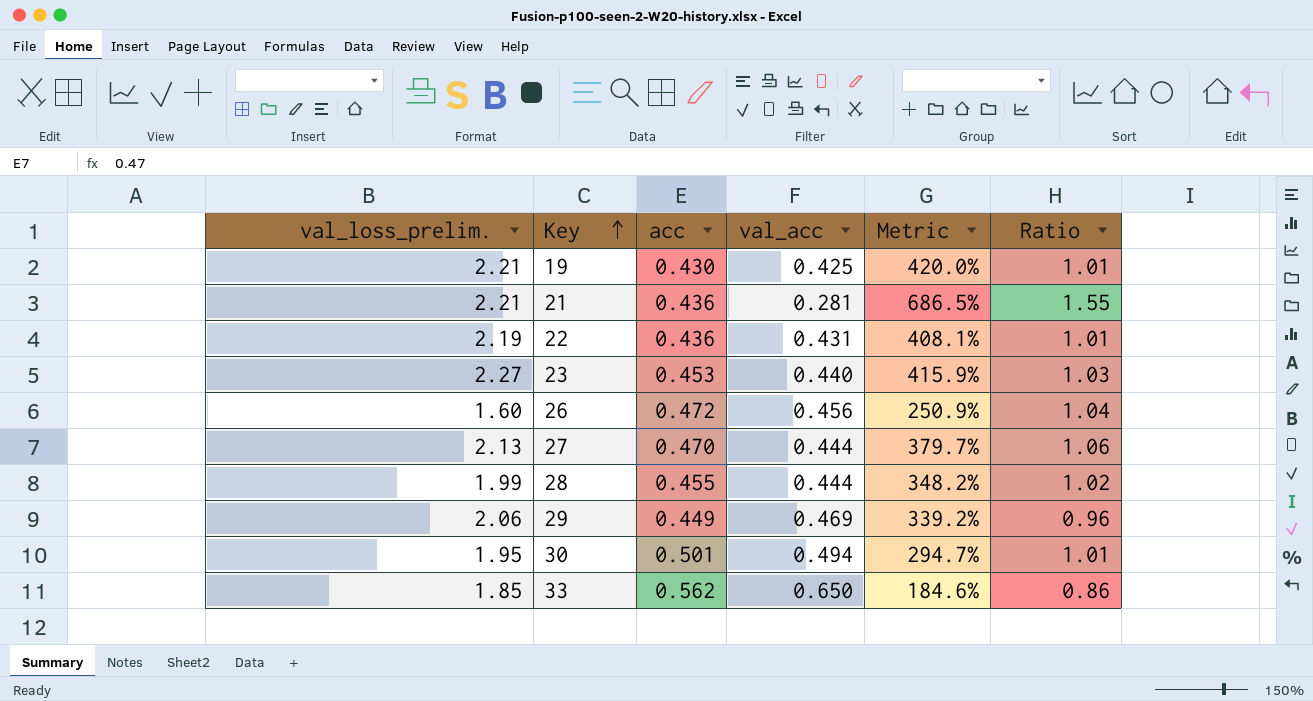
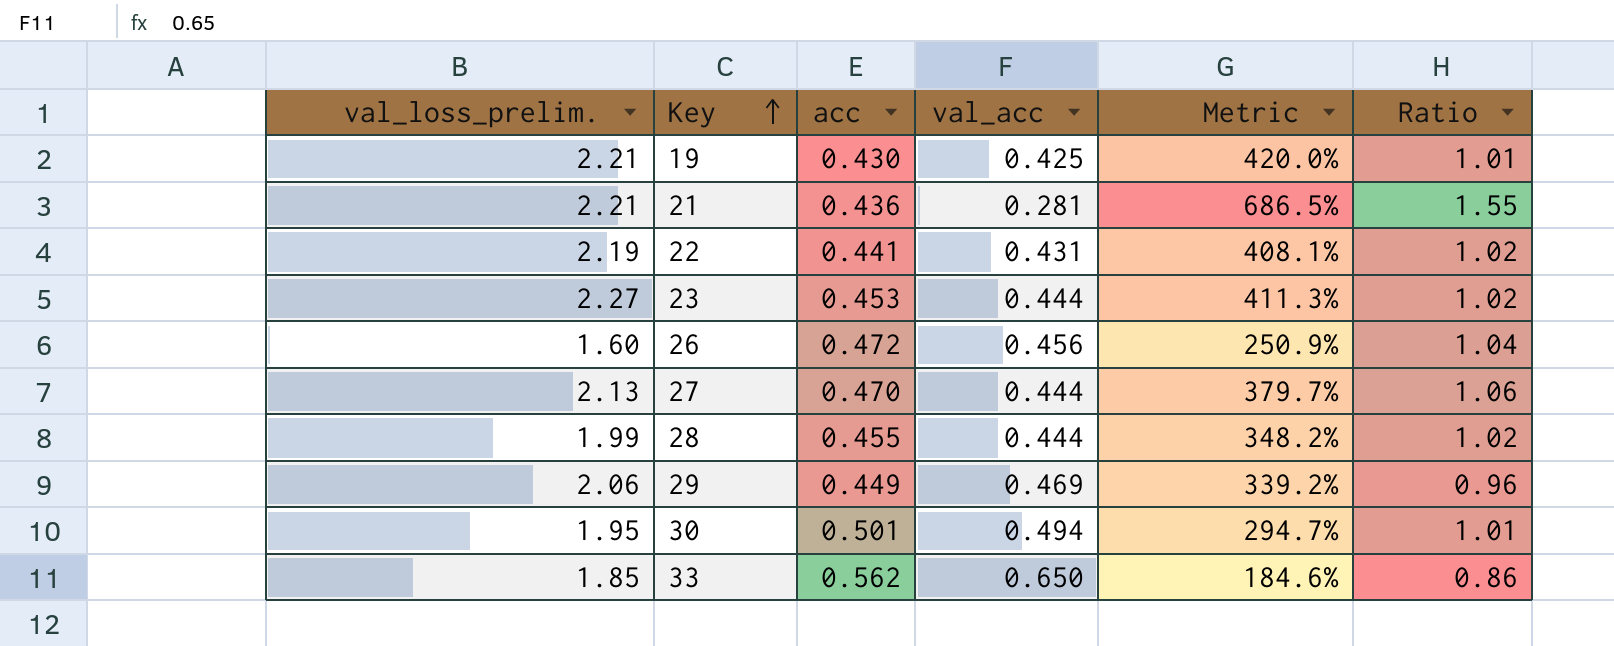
22 | acc: 0.436 -> 0.441
22 | Ratio: 1.01 -> 1.02
23 | val_acc: 0.440 -> 0.444
23 | Metric: 415.9% -> 411.3%
23 | Ratio: 1.03 -> 1.02

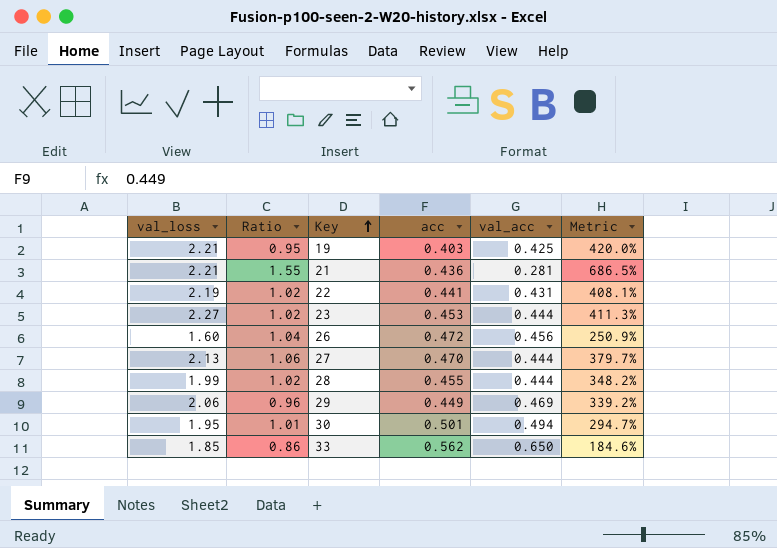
column name: val_loss_prelim. -> val_loss
column Ratio | position: 6 -> 2
19 | Ratio: 1.01 -> 0.95
19 | acc: 0.430 -> 0.403

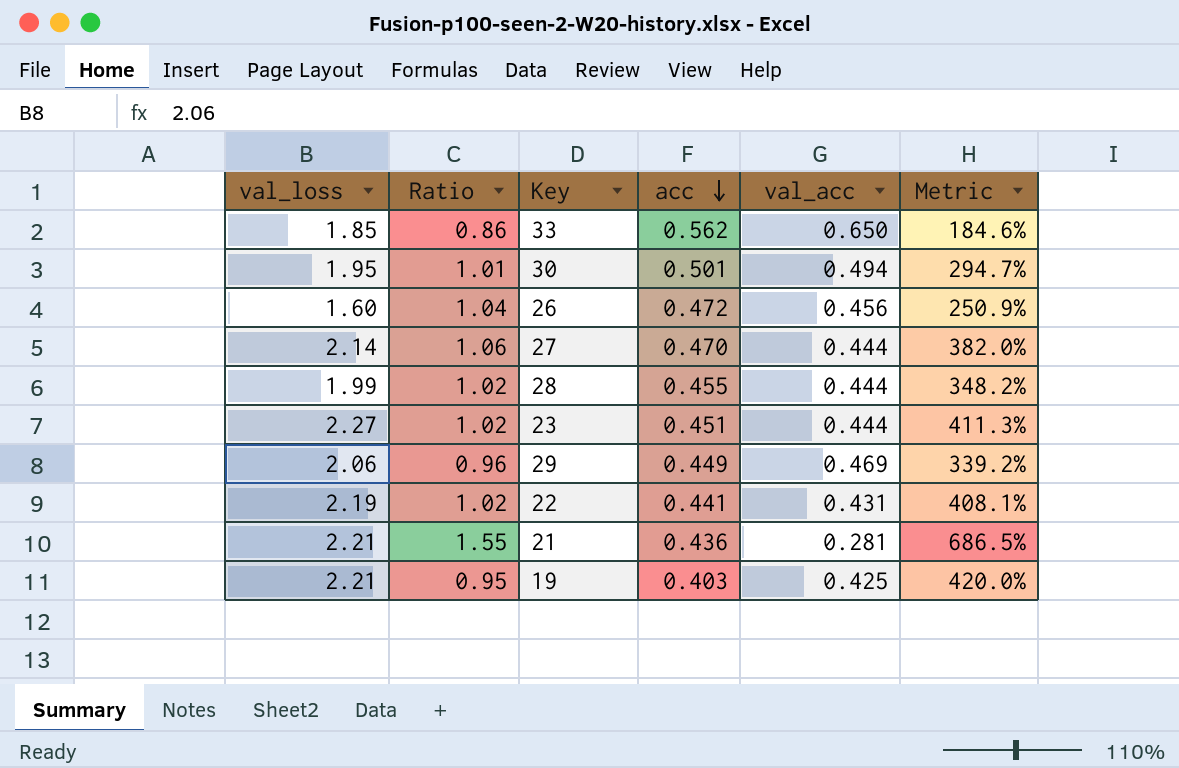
row order: Key ascending -> acc descending
27 | val_loss: 2.13 -> 2.14
27 | Metric: 379.7% -> 382.0%
23 | acc: 0.453 -> 0.451

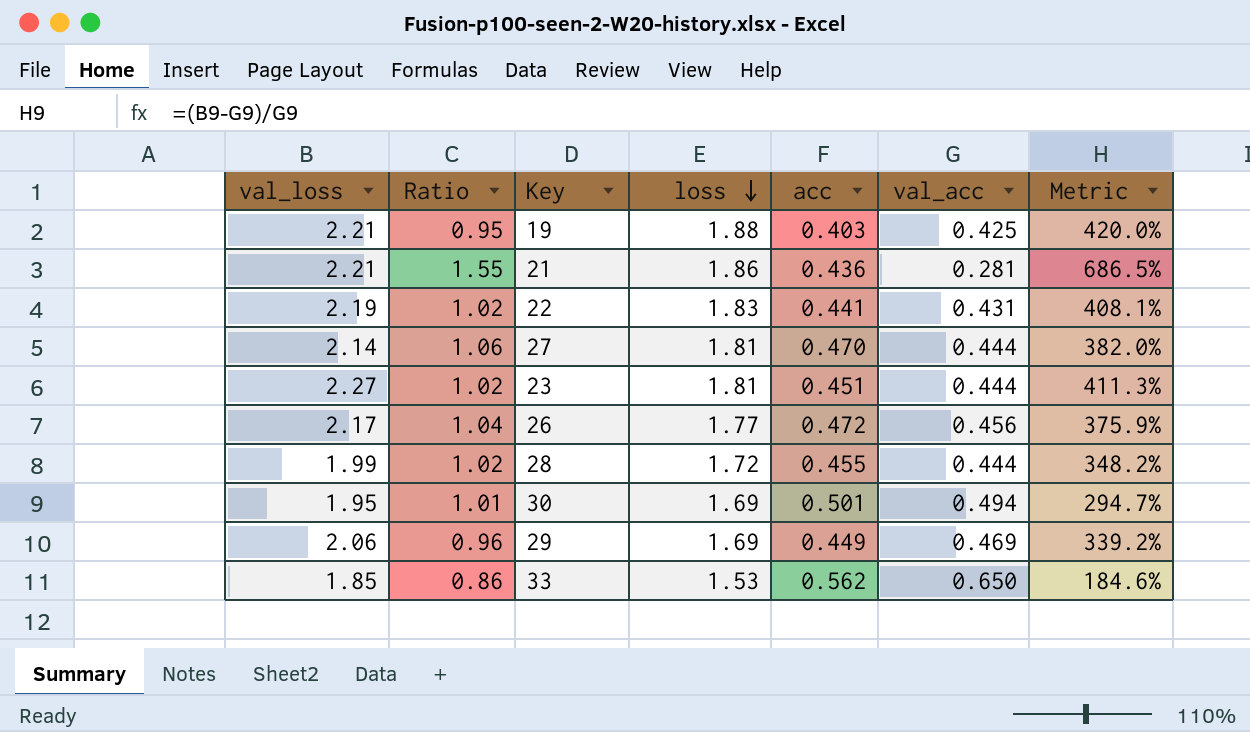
row order: acc descending -> loss descending
column loss | position: none -> 4
26 | val_loss: 1.60 -> 2.17
26 | Metric: 250.9% -> 375.9%

